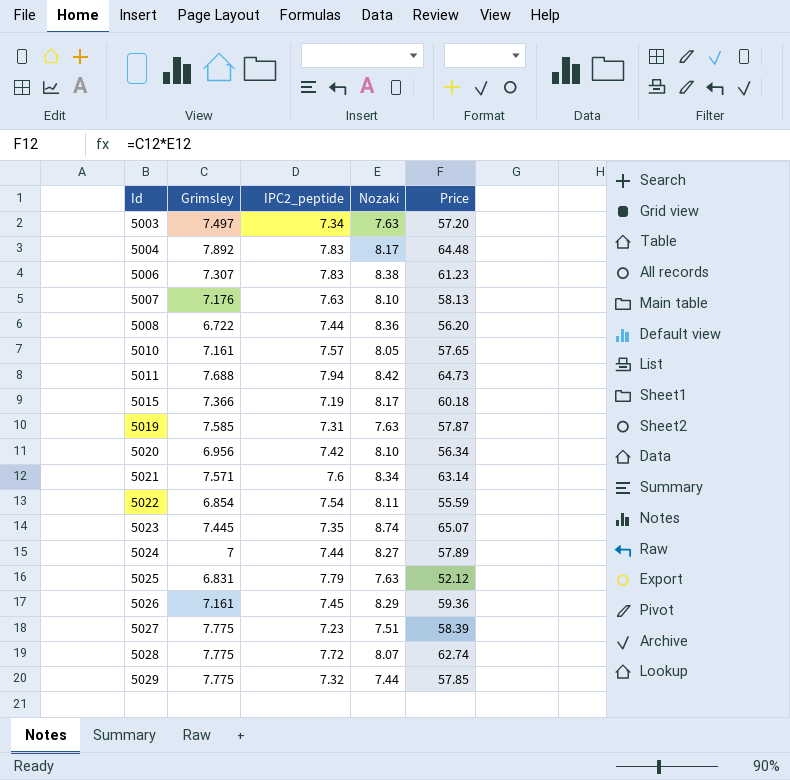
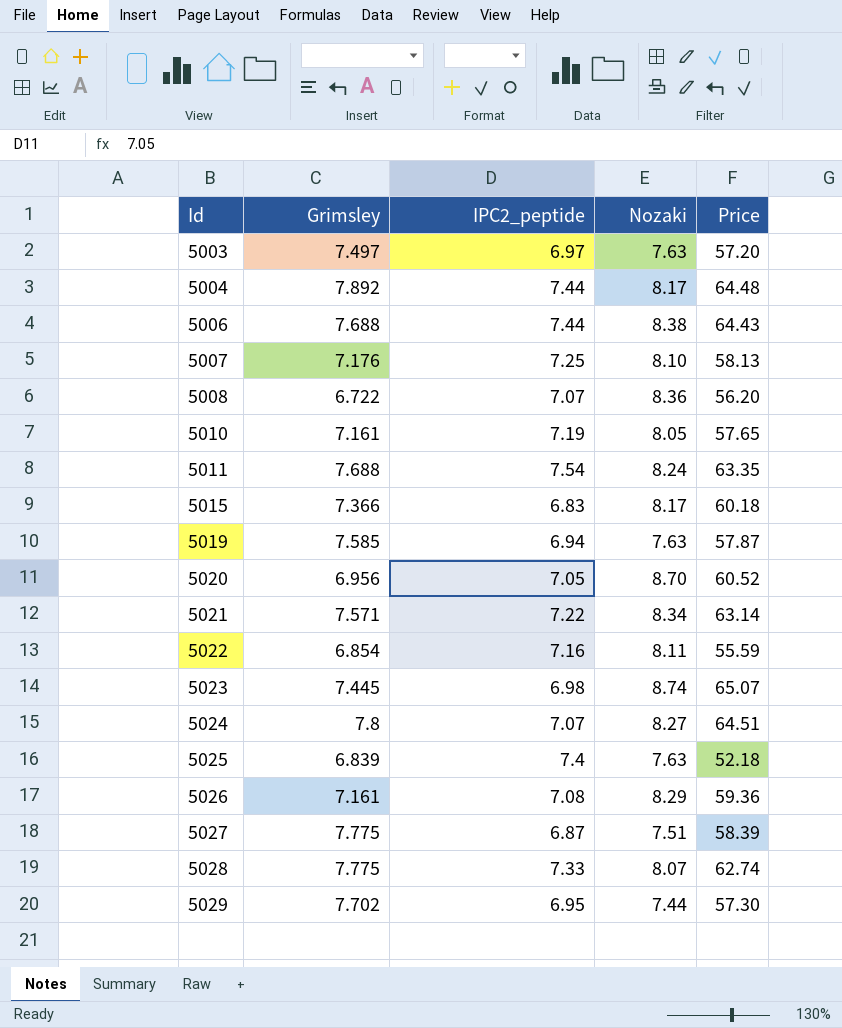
5003 | IPC2_peptide: 7.34 -> 6.97
5004 | IPC2_peptide: 7.83 -> 7.44
5006 | Grimsley: 7.307 -> 7.688
5006 | IPC2_peptide: 7.83 -> 7.44
5006 | Price: 61.23 -> 64.43
5007 | IPC2_peptide: 7.63 -> 7.25
5008 | IPC2_peptide: 7.44 -> 7.07
5010 | IPC2_peptide: 7.57 -> 7.19
5011 | IPC2_peptide: 7.94 -> 7.54
5011 | Nozaki: 8.42 -> 8.24
5011 | Price: 64.73 -> 63.35
5015 | IPC2_peptide: 7.19 -> 6.83
5019 | IPC2_peptide: 7.31 -> 6.94
5020 | IPC2_peptide: 7.42 -> 7.05
5020 | Nozaki: 8.10 -> 8.70
5020 | Price: 56.34 -> 60.52
5021 | IPC2_peptide: 7.6 -> 7.22
5022 | IPC2_peptide: 7.54 -> 7.16
5023 | IPC2_peptide: 7.35 -> 6.98
5024 | Grimsley: 7 -> 7.8
5024 | IPC2_peptide: 7.44 -> 7.07
5024 | Price: 57.89 -> 64.51
5025 | Grimsley: 6.831 -> 6.839
5025 | IPC2_peptide: 7.79 -> 7.4
5025 | Price: 52.12 -> 52.18
5026 | IPC2_peptide: 7.45 -> 7.08
5027 | IPC2_peptide: 7.23 -> 6.87
5028 | IPC2_peptide: 7.72 -> 7.33
5029 | Grimsley: 7.775 -> 7.702
5029 | IPC2_peptide: 7.32 -> 6.95
5029 | Price: 57.85 -> 57.30

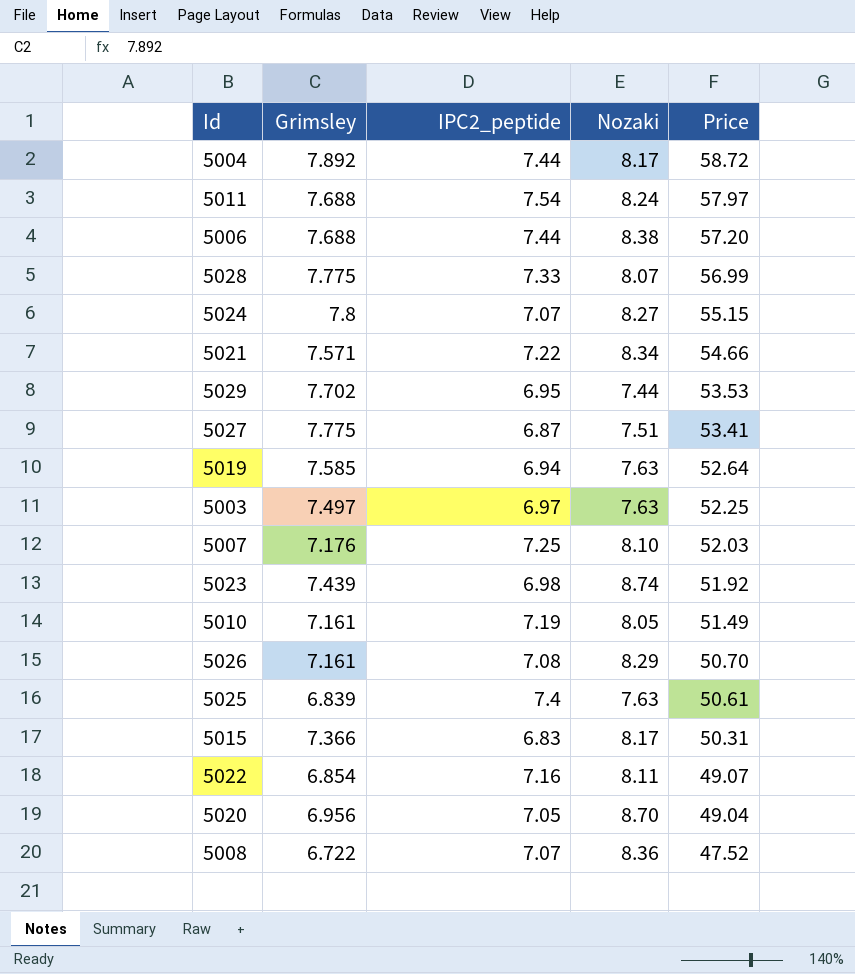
row order: Id ascending -> Price descending
column Price | formula: [Grimsley] * [Nozaki] -> [Grimsley] * [IPC2_peptide]
5023 | Grimsley: 7.445 -> 7.439

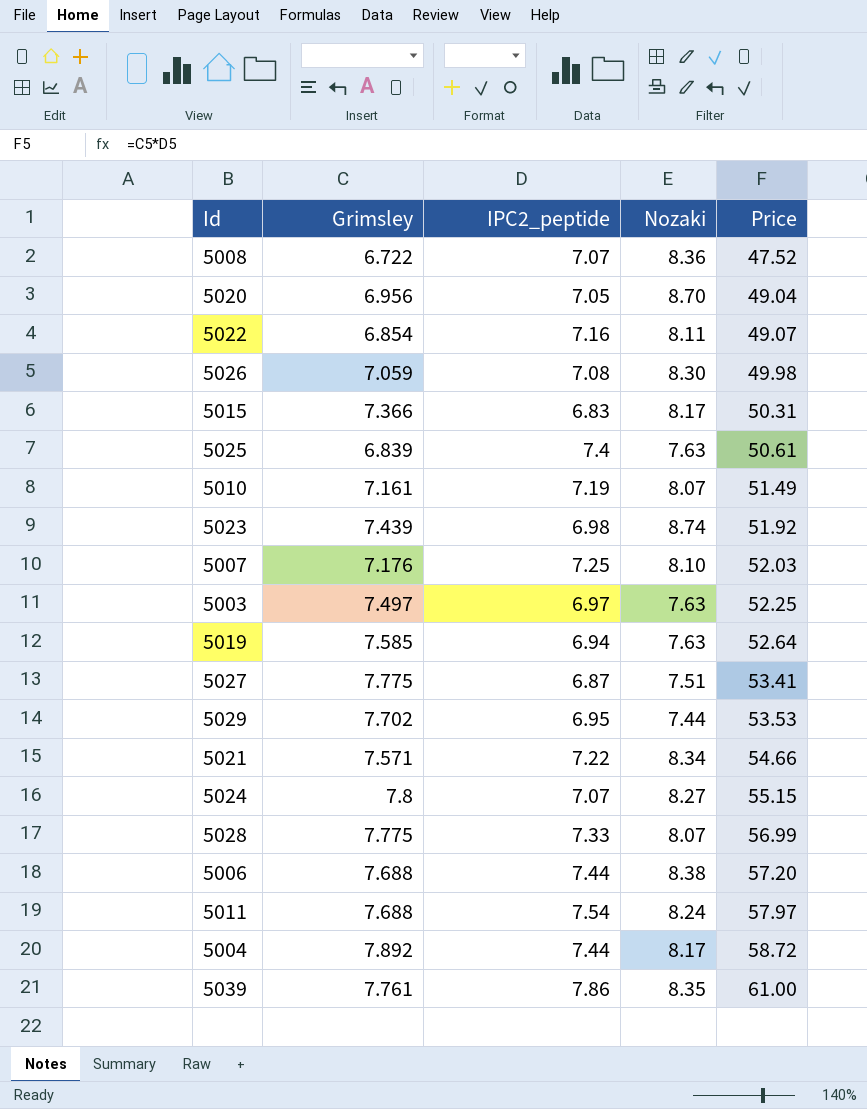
row order: Price descending -> Price ascending
5026 | Grimsley: 7.161 -> 7.059
5026 | Nozaki: 8.29 -> 8.30
5026 | Price: 50.70 -> 49.98
5010 | Nozaki: 8.05 -> 8.07
row 5039: none -> 7.761 | 7.86 | 8.35 | 61.00

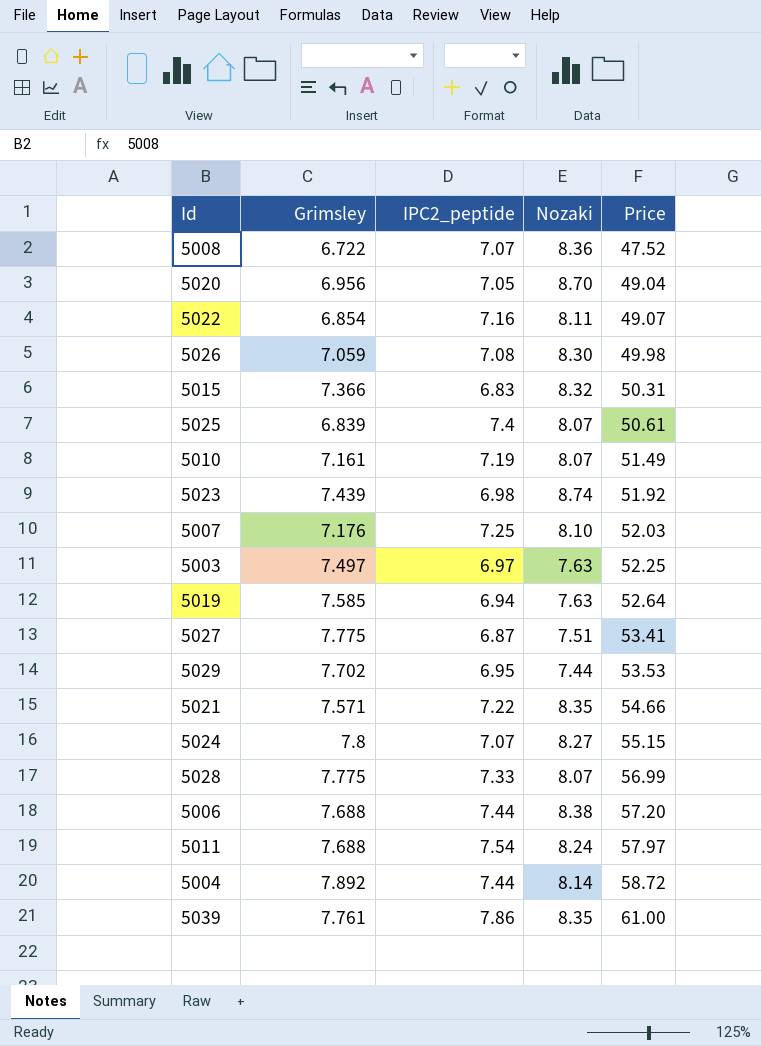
5015 | Nozaki: 8.17 -> 8.32
5025 | Nozaki: 7.63 -> 8.07
5021 | Nozaki: 8.34 -> 8.35
5004 | Nozaki: 8.17 -> 8.14

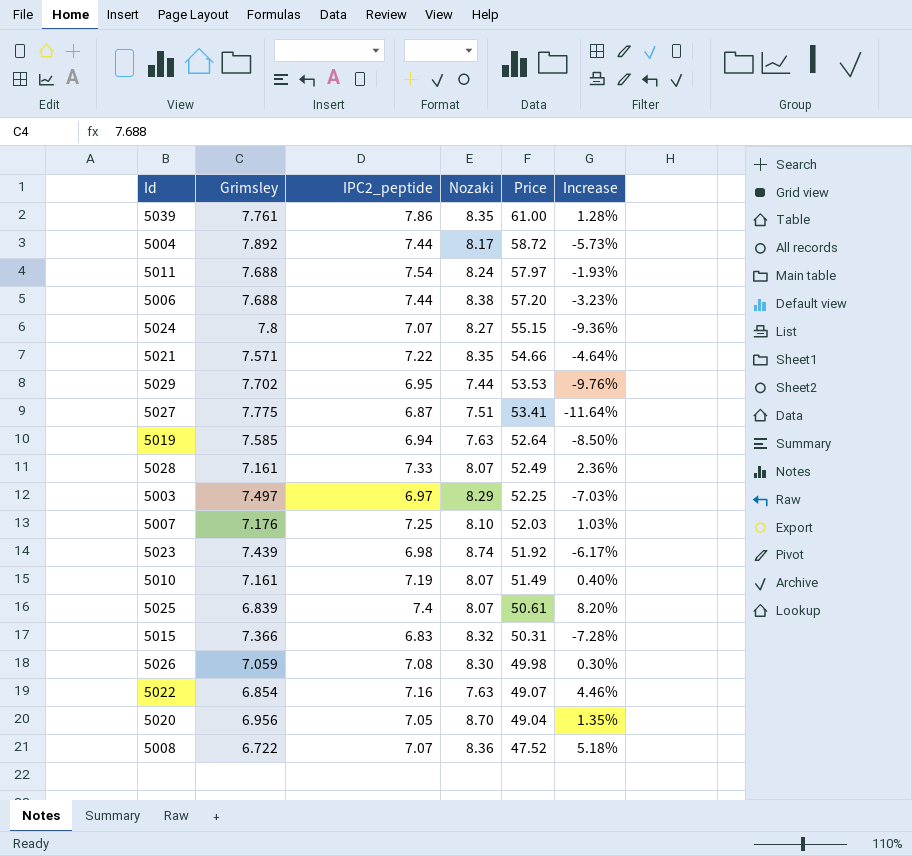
row order: Price ascending -> Price descending
column Increase | formula: none -> ([IPC2_peptide] - [Grimsley]) / [Grimsley]
5004 | Nozaki: 8.14 -> 8.17
5028 | Grimsley: 7.775 -> 7.161
5028 | Price: 56.99 -> 52.49
5003 | Nozaki: 7.63 -> 8.29
5022 | Nozaki: 8.11 -> 7.63

